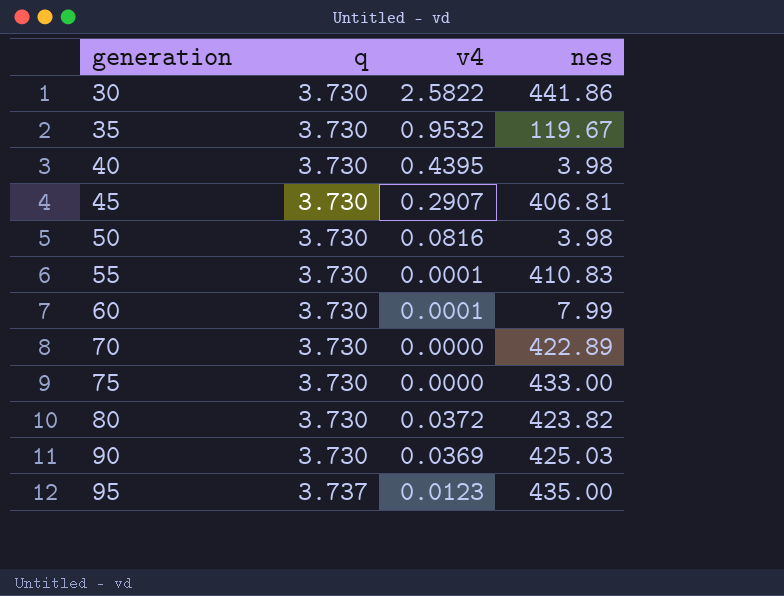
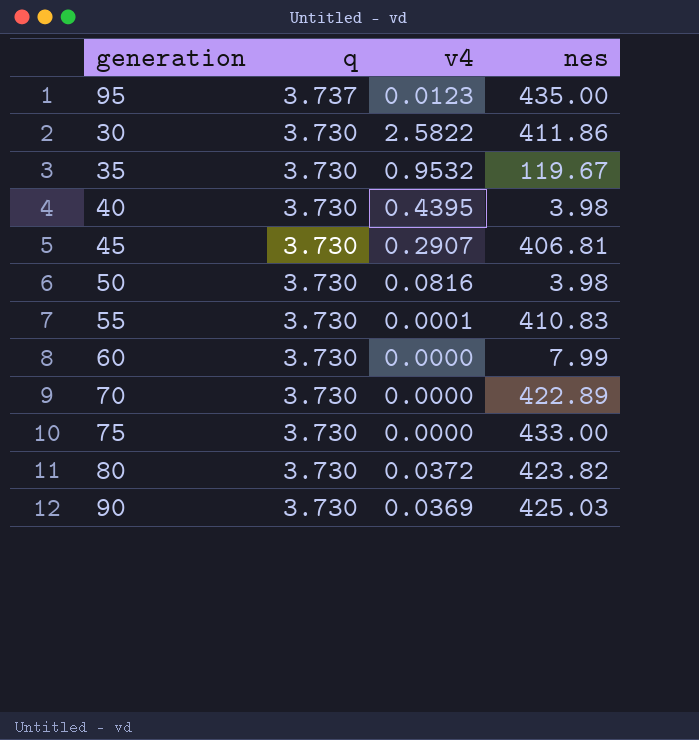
row order: generation ascending -> q descending
30 | nes: 441.86 -> 411.86
60 | v4: 0.0001 -> 0.0000

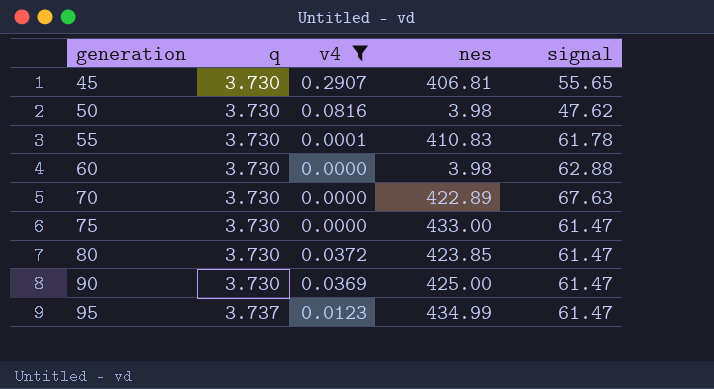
filter: none -> v4 <= 0.2907
row order: q descending -> generation ascending
column signal | position: none -> 5
60 | nes: 7.99 -> 3.98
80 | nes: 423.82 -> 423.85
90 | nes: 425.03 -> 425.00
95 | nes: 435.00 -> 434.99

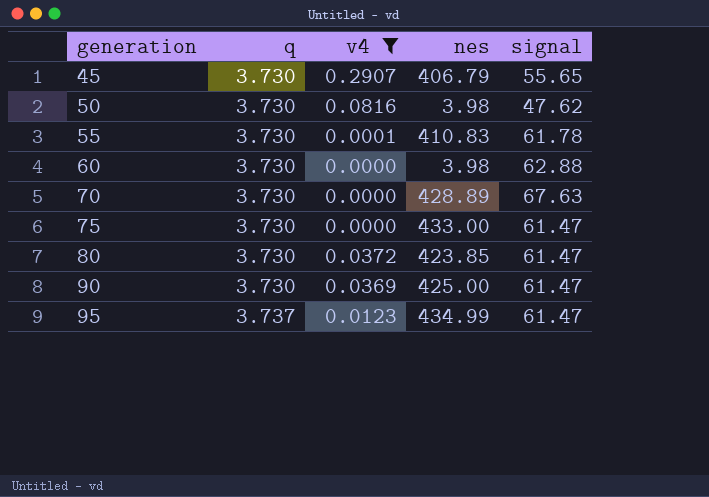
45 | nes: 406.81 -> 406.79
70 | nes: 422.89 -> 428.89

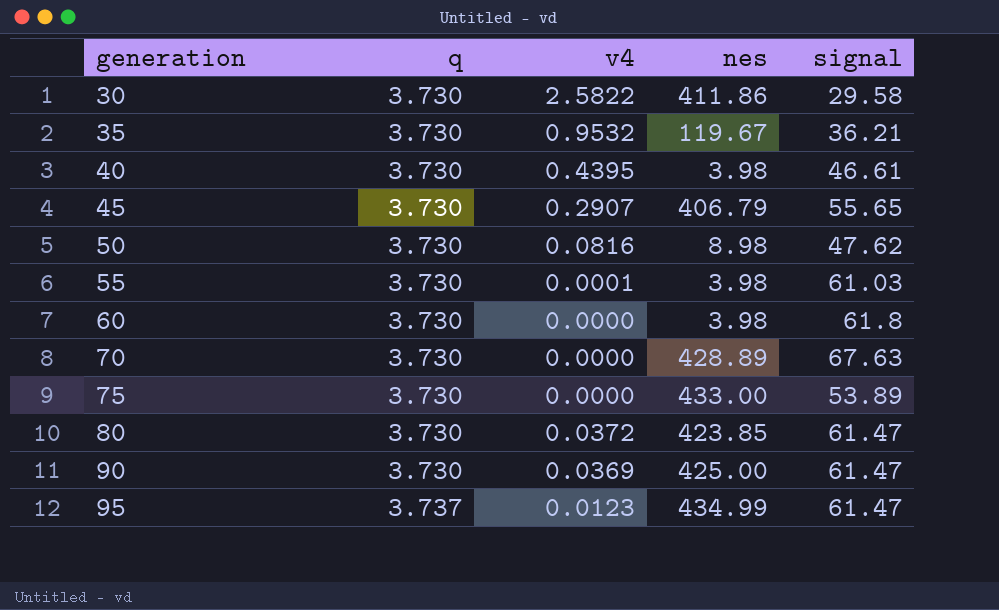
filter: v4 <= 0.2907 -> none
50 | nes: 3.98 -> 8.98
55 | nes: 410.83 -> 3.98
55 | signal: 61.78 -> 61.03
60 | signal: 62.88 -> 61.8
75 | signal: 61.47 -> 53.89

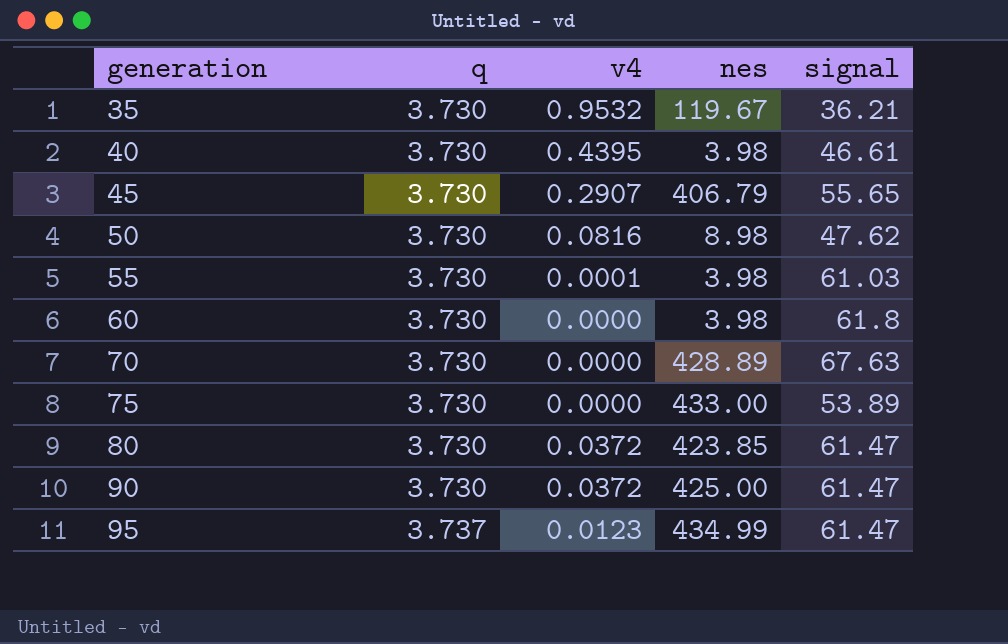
row 30: 3.730 | 2.5822 | 411.86 | 29.58 -> none
90 | v4: 0.0369 -> 0.0372

